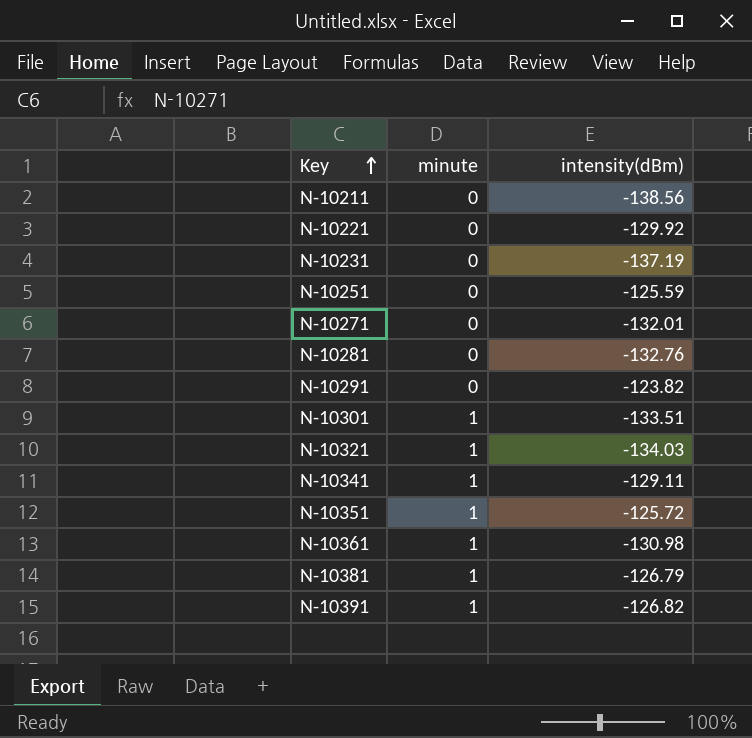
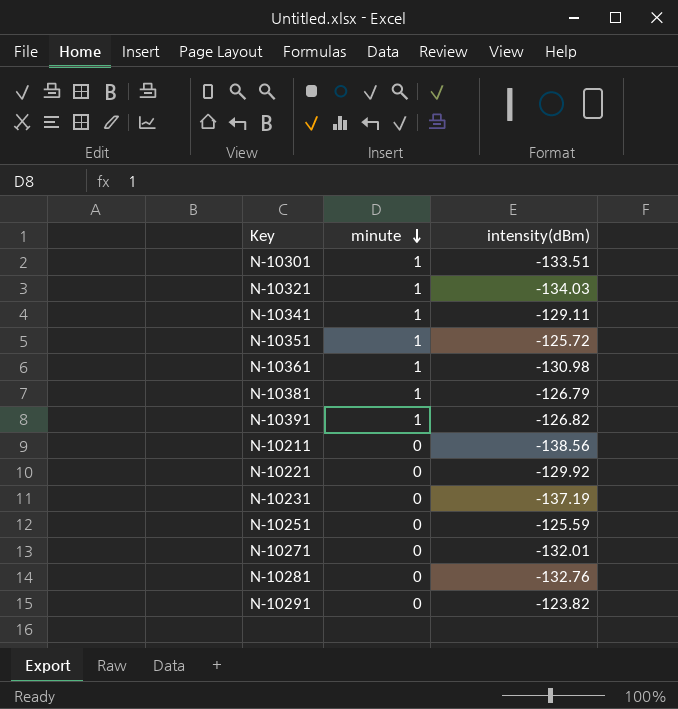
row order: Key ascending -> minute descending

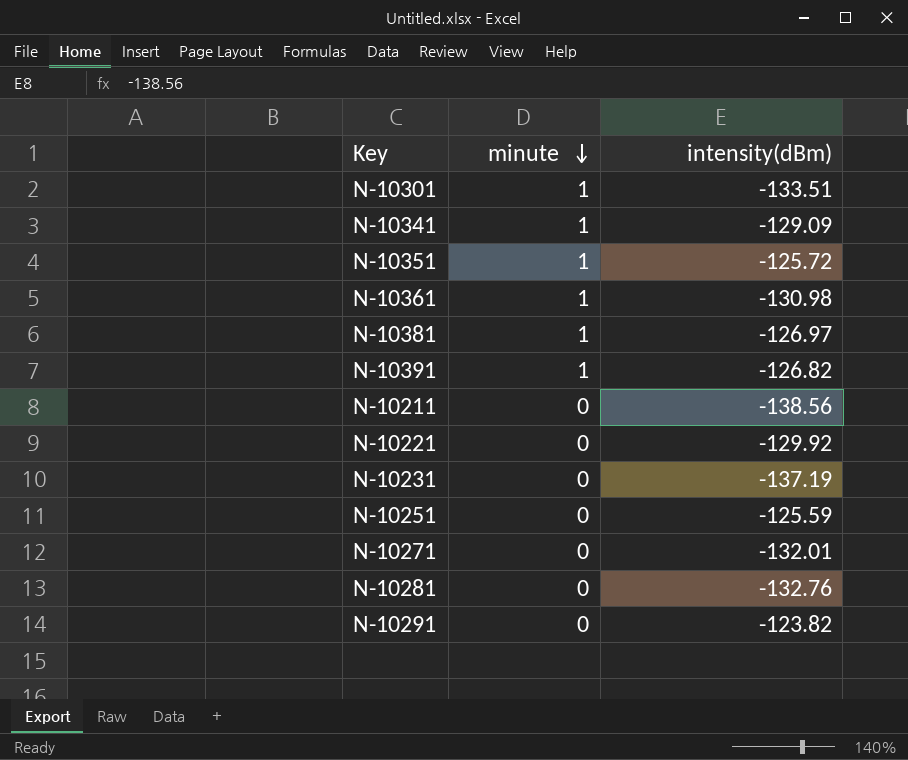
row N-10321: 1 | -134.03 -> none
N-10341 | intensity(dBm): -129.11 -> -129.09
N-10381 | intensity(dBm): -126.79 -> -126.97

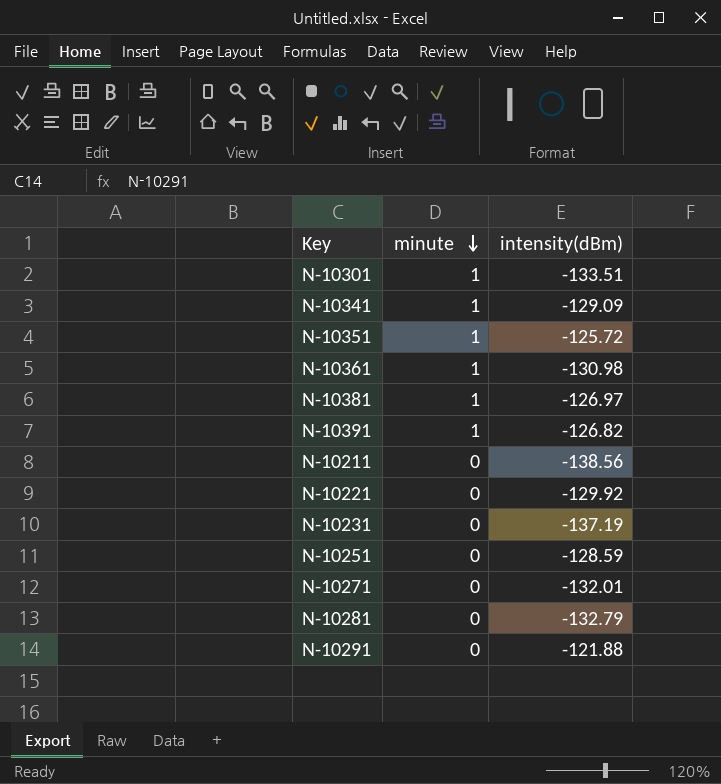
N-10251 | intensity(dBm): -125.59 -> -128.59
N-10281 | intensity(dBm): -132.76 -> -132.79
N-10291 | intensity(dBm): -123.82 -> -121.88

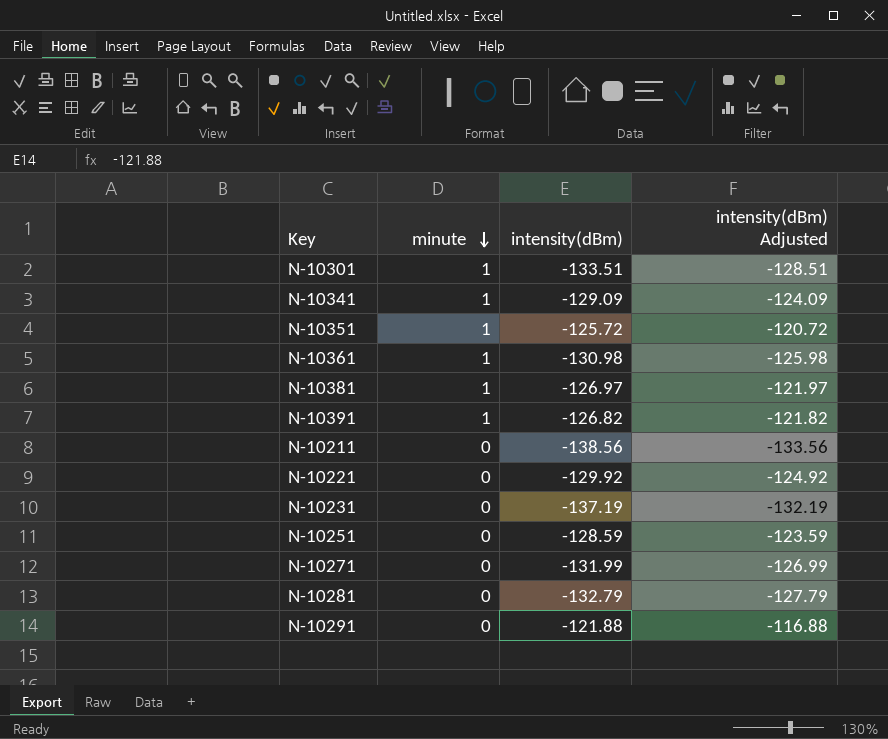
column intensity(dBm) Adjusted | formula: none -> [intensity(dBm)] + 5
N-10271 | intensity(dBm): -132.01 -> -131.99

